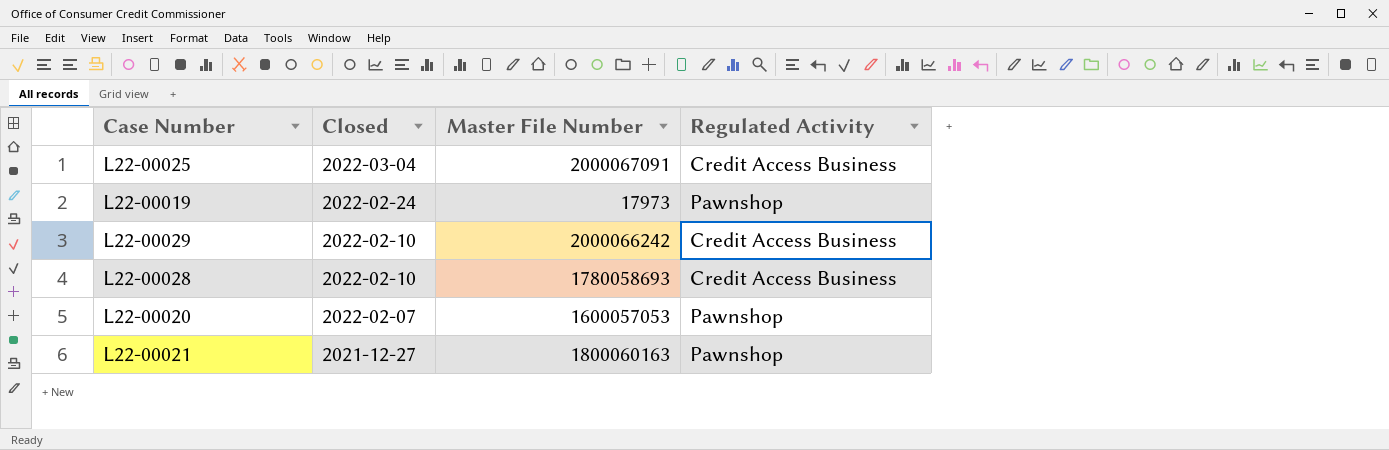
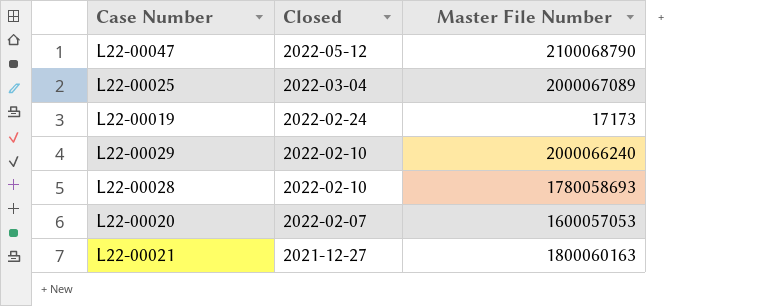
column Regulated Activity | position: 4 -> none
row L22-00047: none -> 2022-05-12 | 2100068790
L22-00025 | Master File Number: 2000067091 -> 2000067089
L22-00019 | Master File Number: 17973 -> 17173
L22-00029 | Master File Number: 2000066242 -> 2000066240

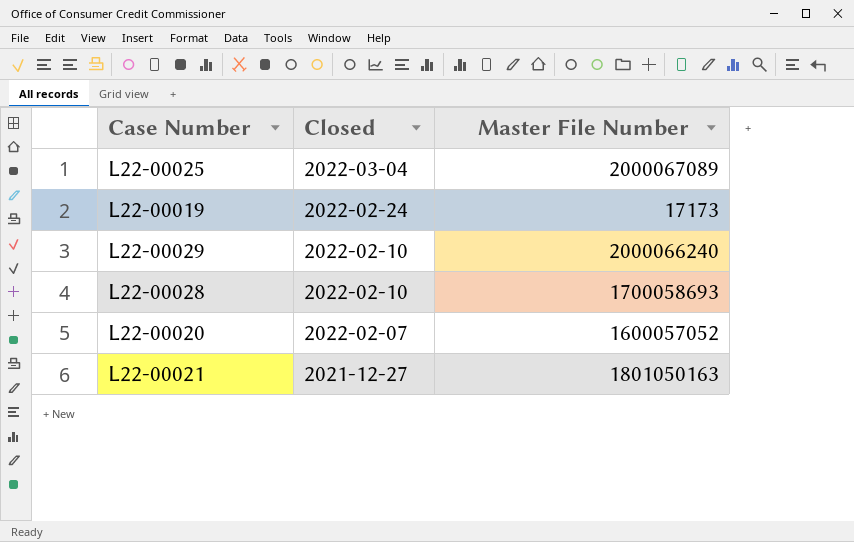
row L22-00047: 2022-05-12 | 2100068790 -> none
L22-00028 | Master File Number: 1780058693 -> 1700058693
L22-00020 | Master File Number: 1600057053 -> 1600057052
L22-00021 | Master File Number: 1800060163 -> 1801050163

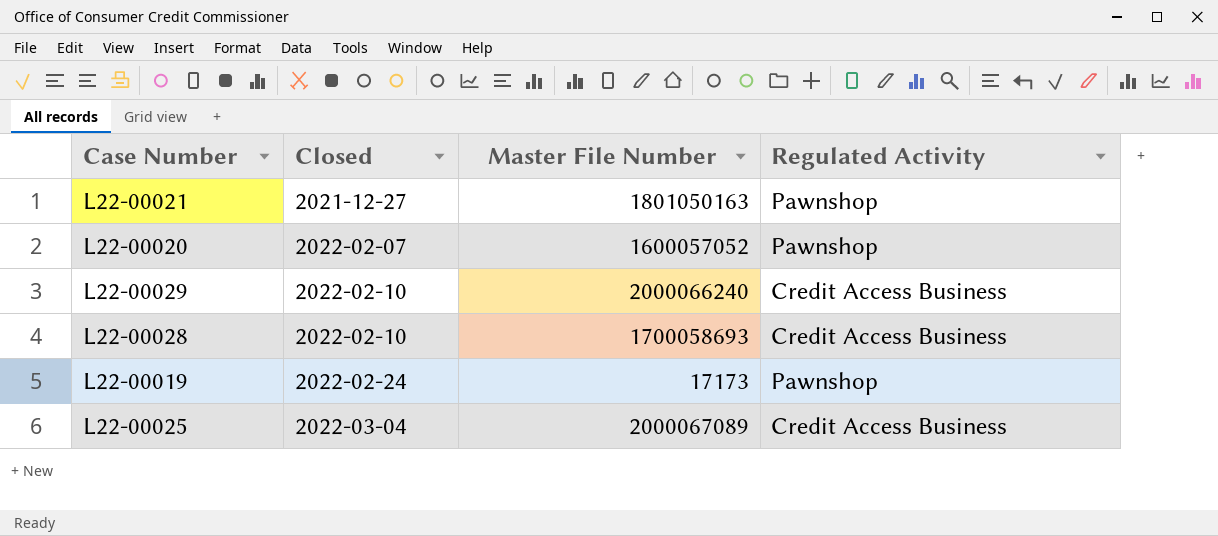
row order: Closed descending -> Closed ascending
column Regulated Activity | position: none -> 4

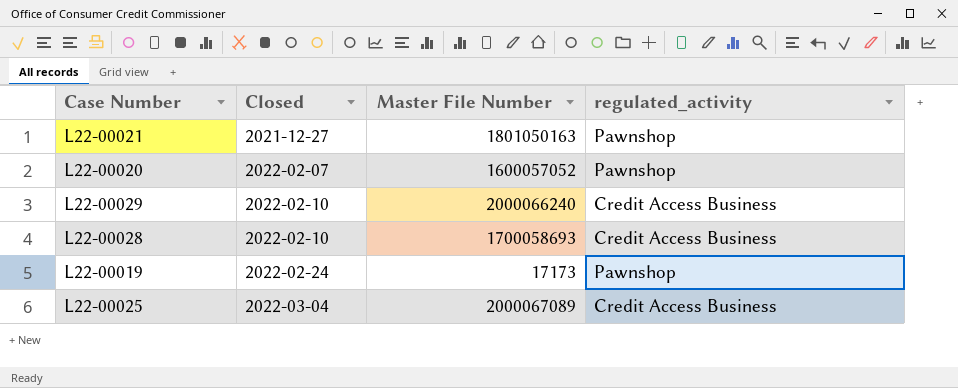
column name: Regulated Activity -> regulated_activity

